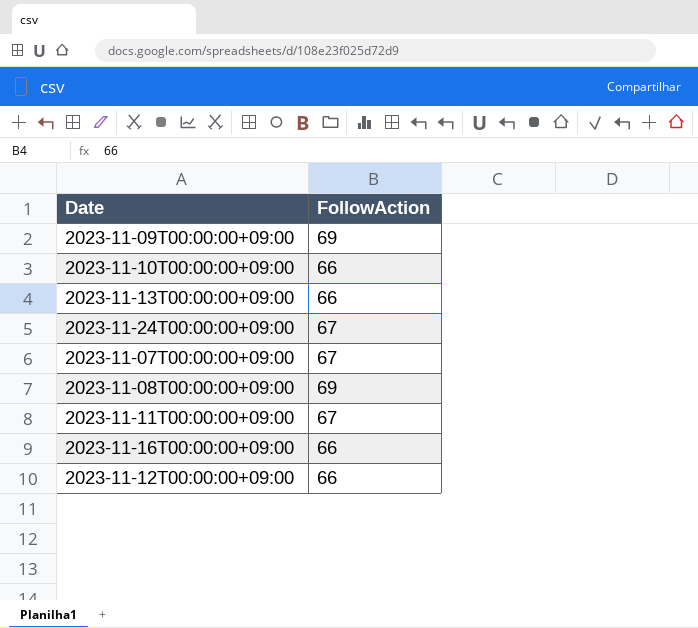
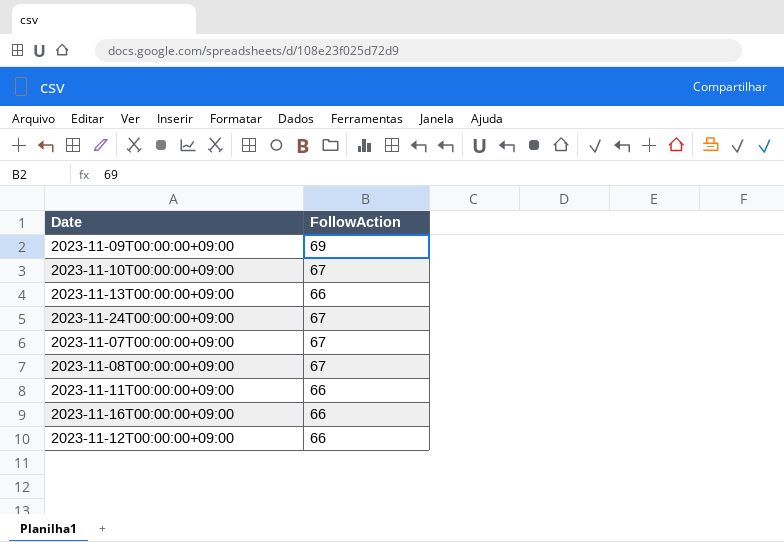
2023-11-10T00:00:00+09:00 | FollowAction: 66 -> 67
2023-11-08T00:00:00+09:00 | FollowAction: 69 -> 67
2023-11-11T00:00:00+09:00 | FollowAction: 67 -> 66

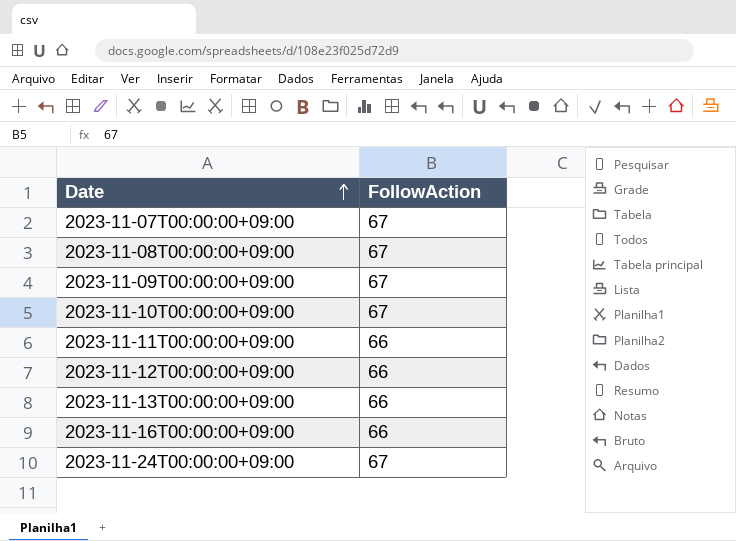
row order: none -> Date ascending
2023-11-09T00:00:00+09:00 | FollowAction: 69 -> 67

